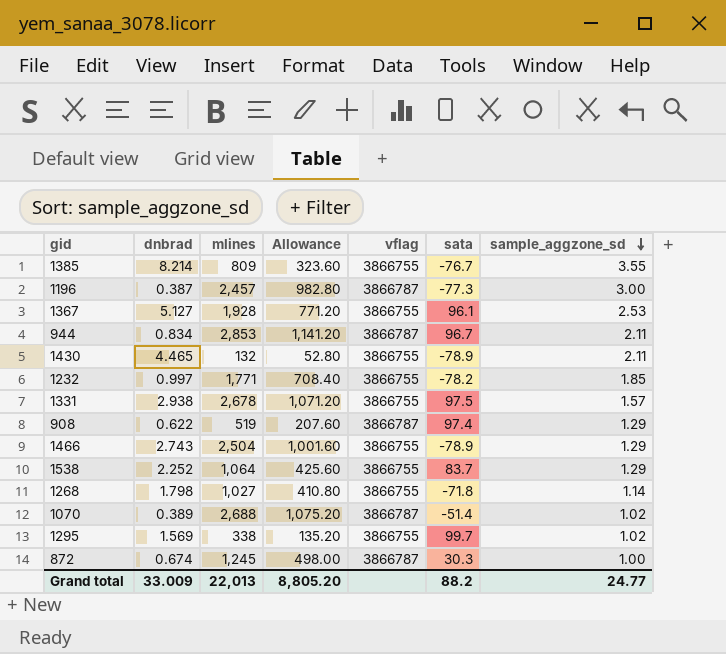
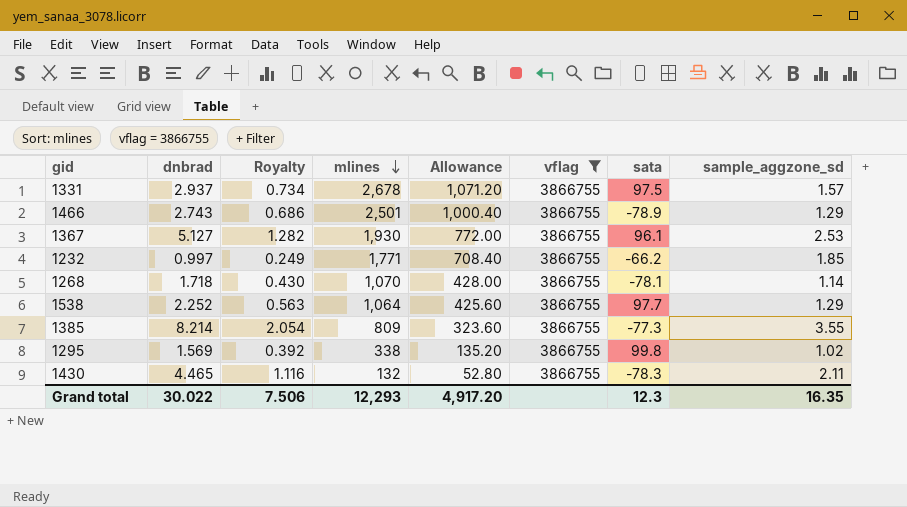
filter: none -> vflag = 3866755
row order: sample_aggzone_sd descending -> mlines descending
column Royalty | formula: none -> [dnbrad] * 0.25
1331 | dnbrad: 2.938 -> 2.937
1466 | mlines: 2,504 -> 2,501
1466 | Allowance: 1,001.60 -> 1,000.40
1367 | mlines: 1,928 -> 1,930
1367 | Allowance: 771.20 -> 772.00
1232 | sata: -78.2 -> -66.2
1268 | dnbrad: 1.798 -> 1.718
1268 | mlines: 1,027 -> 1,070
1268 | Allowance: 410.80 -> 428.00
1268 | sata: -71.8 -> -78.1
1538 | sata: 83.7 -> 97.7
1385 | sata: -76.7 -> -77.3
1295 | sata: 99.7 -> 99.8
1430 | sata: -78.9 -> -78.3
Grand total | dnbrad: 33.009 -> 30.022
Grand total | mlines: 22,013 -> 12,293
Grand total | Allowance: 8,805.20 -> 4,917.20
Grand total | sata: 88.2 -> 12.3
Grand total | sample_aggzone_sd: 24.77 -> 16.35

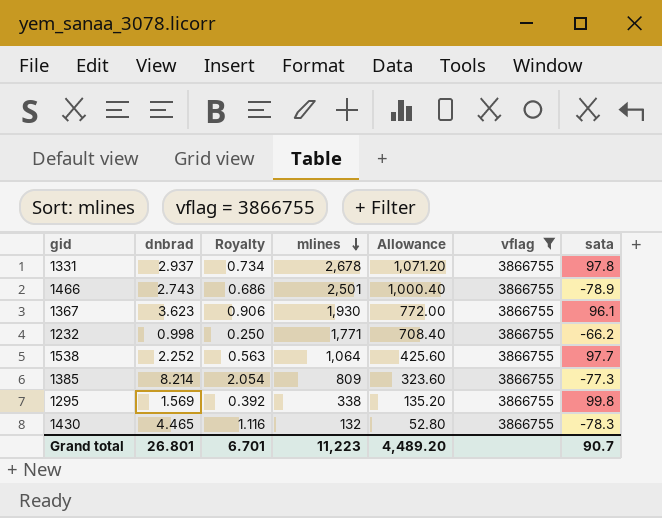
column sample_aggzone_sd | position: 8 -> none
row 1268: 1.718 | 0.430 | 1,070 | 428.00 | 3866755 | -78.1 | 1.14 -> none
1331 | sata: 97.5 -> 97.8
1367 | dnbrad: 5.127 -> 3.623
1367 | Royalty: 1.282 -> 0.906
1232 | dnbrad: 0.997 -> 0.998
1232 | Royalty: 0.249 -> 0.250
Grand total | dnbrad: 30.022 -> 26.801
Grand total | Royalty: 7.506 -> 6.701
Grand total | mlines: 12,293 -> 11,223
Grand total | Allowance: 4,917.20 -> 4,489.20
Grand total | sata: 12.3 -> 90.7

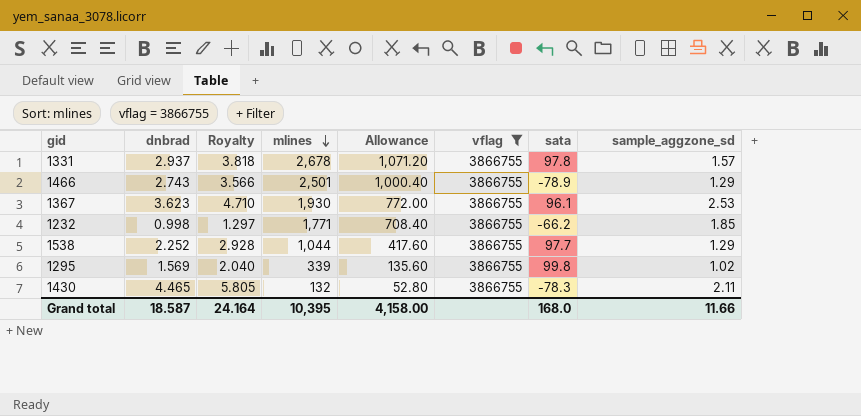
column Royalty | formula: [dnbrad] * 0.25 -> [dnbrad] * 1.3
column sample_aggzone_sd | position: none -> 8
row 1385: 8.214 | 2.054 | 809 | 323.60 | 3866755 | -77.3 -> none
1538 | mlines: 1,064 -> 1,044
1538 | Allowance: 425.60 -> 417.60
1295 | mlines: 338 -> 339
1295 | Allowance: 135.20 -> 135.60
Grand total | dnbrad: 26.801 -> 18.587
Grand total | Royalty: 6.701 -> 24.164
Grand total | mlines: 11,223 -> 10,395
Grand total | Allowance: 4,489.20 -> 4,158.00
Grand total | sata: 90.7 -> 168.0

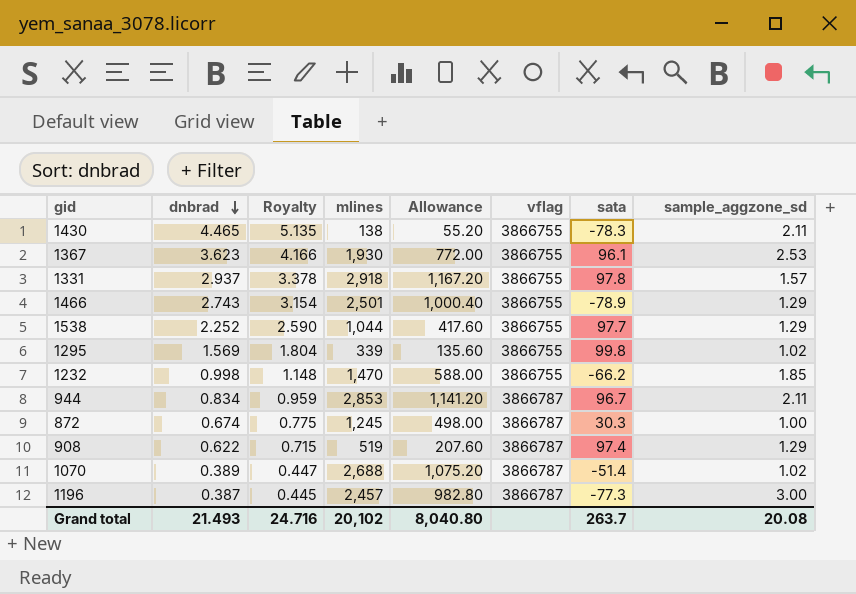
filter: vflag = 3866755 -> none
row order: mlines descending -> dnbrad descending
column Royalty | formula: [dnbrad] * 1.3 -> [dnbrad] * 1.15
1430 | mlines: 132 -> 138
1430 | Allowance: 52.80 -> 55.20
1331 | mlines: 2,678 -> 2,918
1331 | Allowance: 1,071.20 -> 1,167.20
1232 | mlines: 1,771 -> 1,470
1232 | Allowance: 708.40 -> 588.00
Grand total | dnbrad: 18.587 -> 21.493
Grand total | Royalty: 24.164 -> 24.716
Grand total | mlines: 10,395 -> 20,102
Grand total | Allowance: 4,158.00 -> 8,040.80
Grand total | sata: 168.0 -> 263.7
Grand total | sample_aggzone_sd: 11.66 -> 20.08

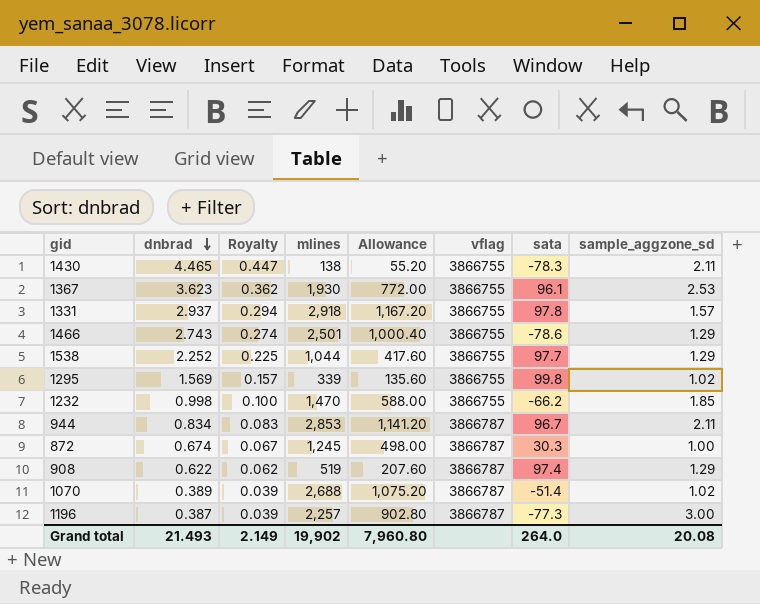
column Royalty | formula: [dnbrad] * 1.15 -> [dnbrad] * 0.1
1466 | sata: -78.9 -> -78.6
1196 | mlines: 2,457 -> 2,257
1196 | Allowance: 982.80 -> 902.80
Grand total | Royalty: 24.716 -> 2.149
Grand total | mlines: 20,102 -> 19,902
Grand total | Allowance: 8,040.80 -> 7,960.80
Grand total | sata: 263.7 -> 264.0

